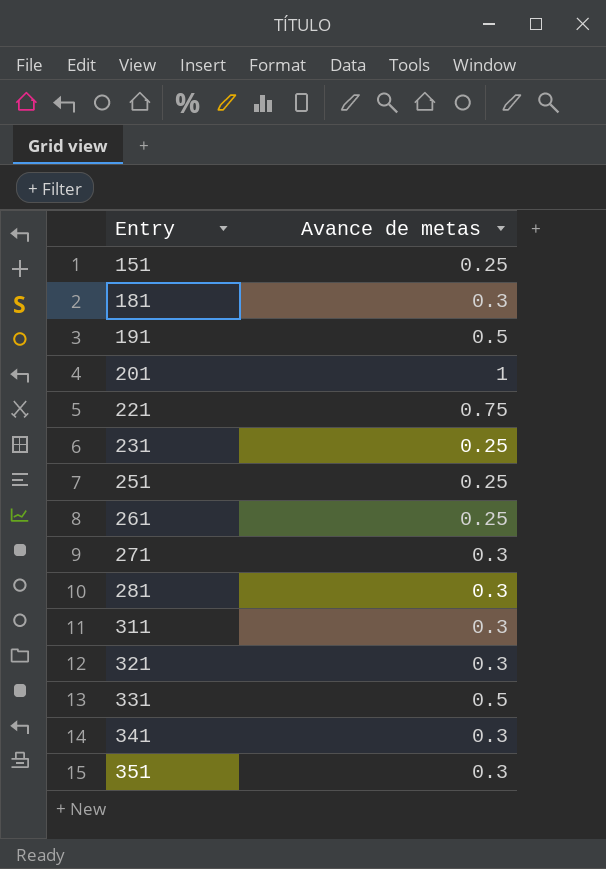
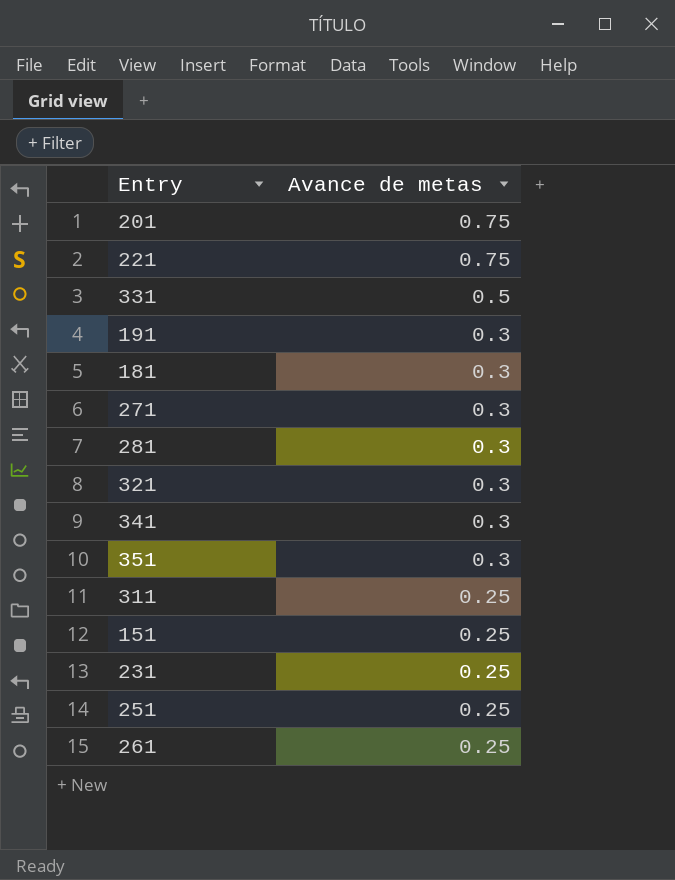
row order: Entry ascending -> Avance de metas descending
201 | Avance de metas: 1 -> 0.75
191 | Avance de metas: 0.5 -> 0.3
311 | Avance de metas: 0.3 -> 0.25

